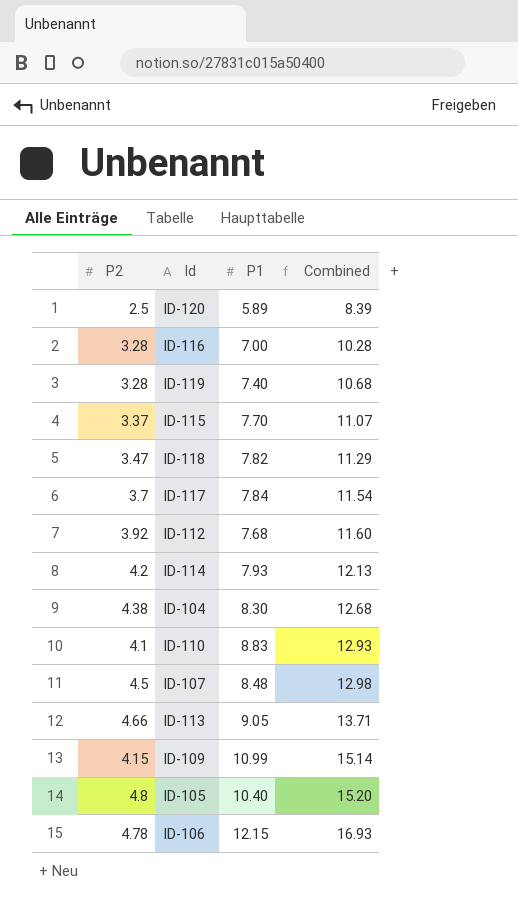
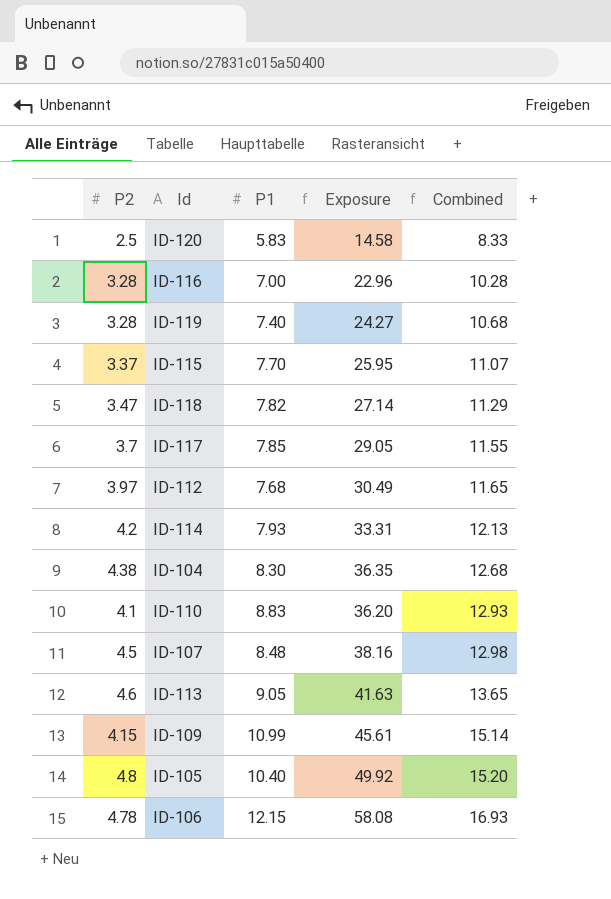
column Exposure | formula: none -> [P2] * [P1]
ID-120 | P1: 5.89 -> 5.83
ID-120 | Combined: 8.39 -> 8.33
ID-117 | P1: 7.84 -> 7.85
ID-117 | Combined: 11.54 -> 11.55
ID-112 | P2: 3.92 -> 3.97
ID-112 | Combined: 11.60 -> 11.65
ID-113 | P2: 4.66 -> 4.6
ID-113 | Combined: 13.71 -> 13.65

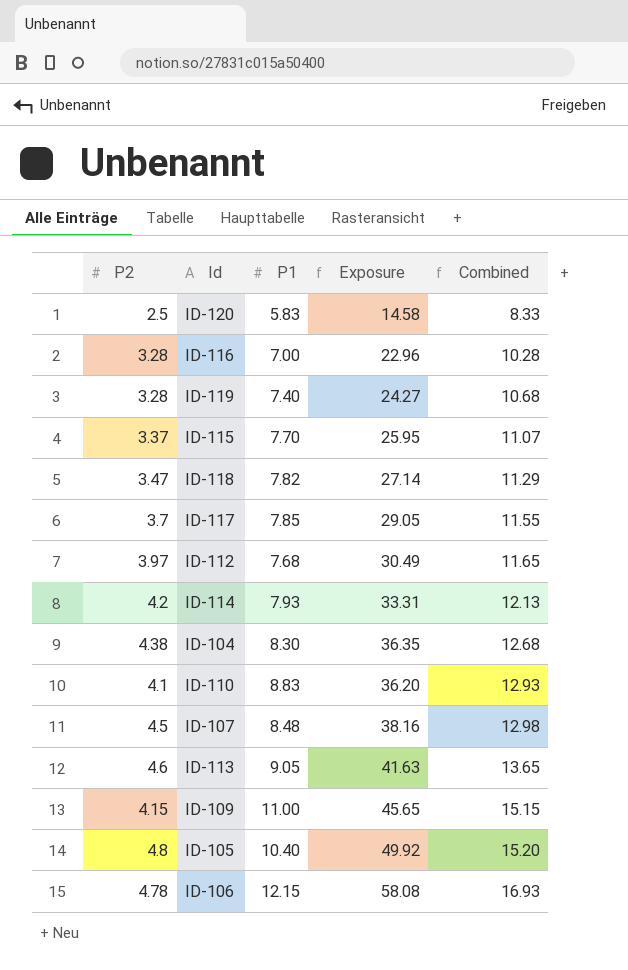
ID-109 | P1: 10.99 -> 11.00
ID-109 | Exposure: 45.61 -> 45.65
ID-109 | Combined: 15.14 -> 15.15

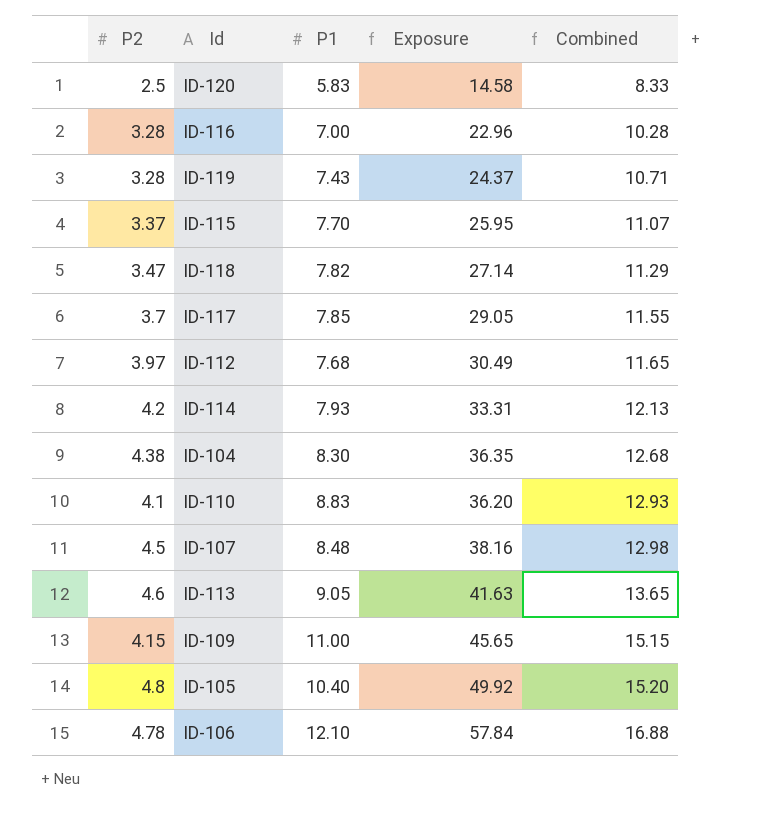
ID-119 | P1: 7.40 -> 7.43
ID-119 | Exposure: 24.27 -> 24.37
ID-119 | Combined: 10.68 -> 10.71
ID-106 | P1: 12.15 -> 12.10
ID-106 | Exposure: 58.08 -> 57.84
ID-106 | Combined: 16.93 -> 16.88

